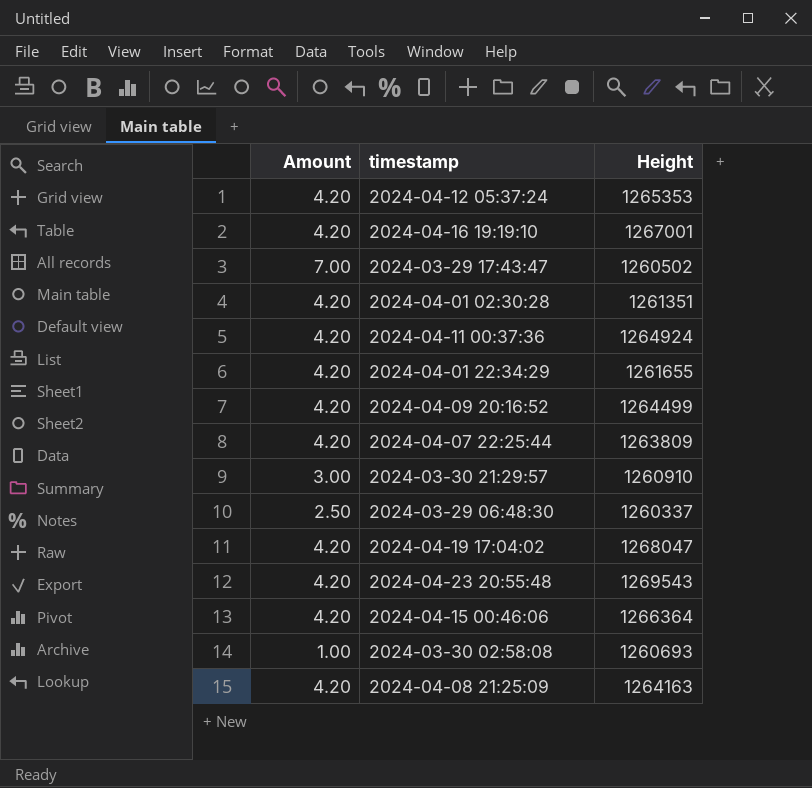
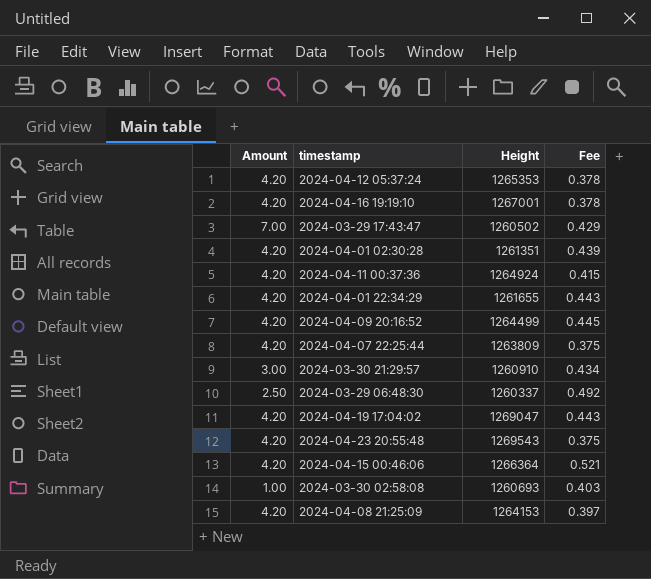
column Fee | position: none -> 4
2024-04-19 17:04:02 | Height: 1268047 -> 1269047
2024-04-08 21:25:09 | Height: 1264163 -> 1264153

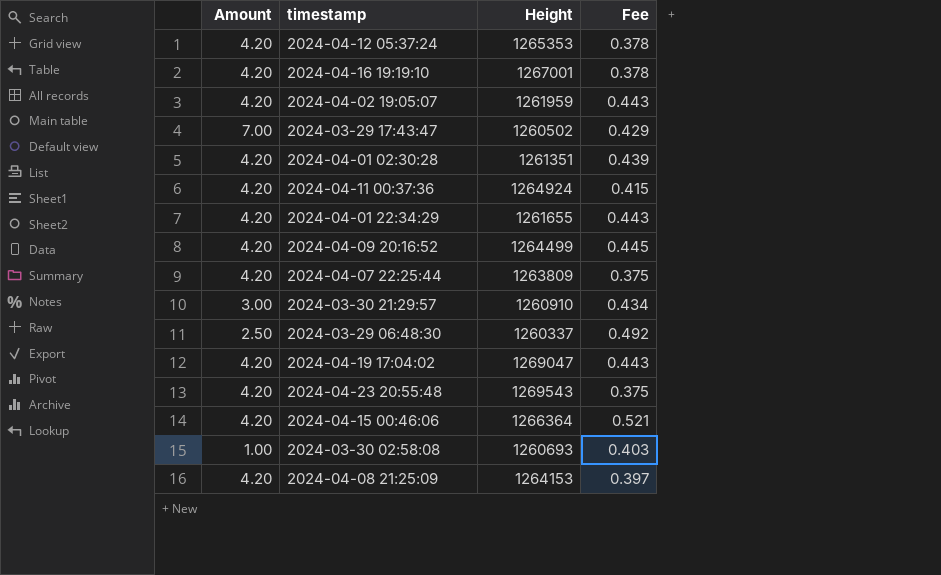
row 2024-04-02 19:05:07: none -> 4.20 | 1261959 | 0.443

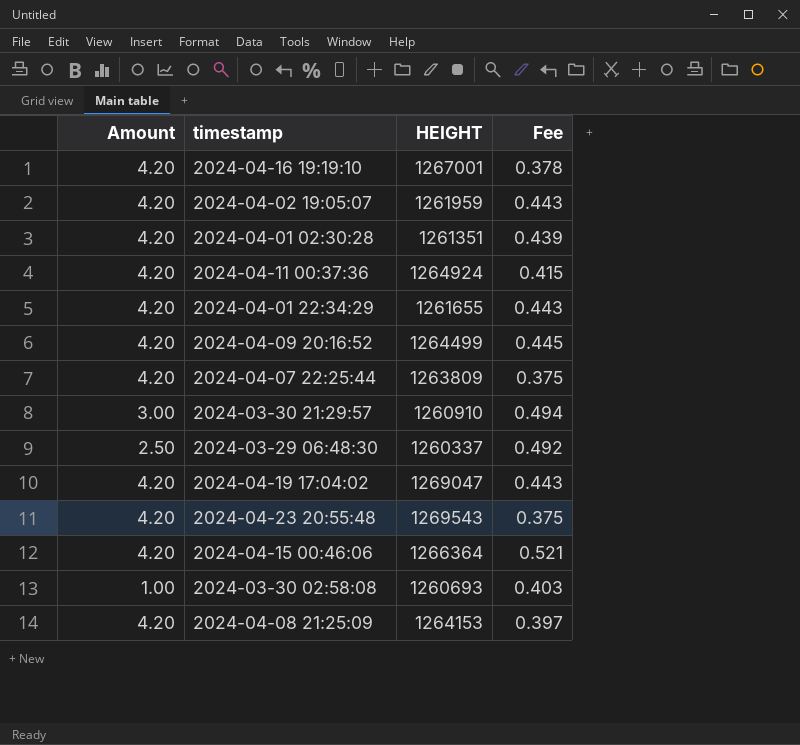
column name: Height -> HEIGHT
row 2024-04-12 05:37:24: 4.20 | 1265353 | 0.378 -> none
row 2024-03-29 17:43:47: 7.00 | 1260502 | 0.429 -> none
2024-03-30 21:29:57 | Fee: 0.434 -> 0.494

